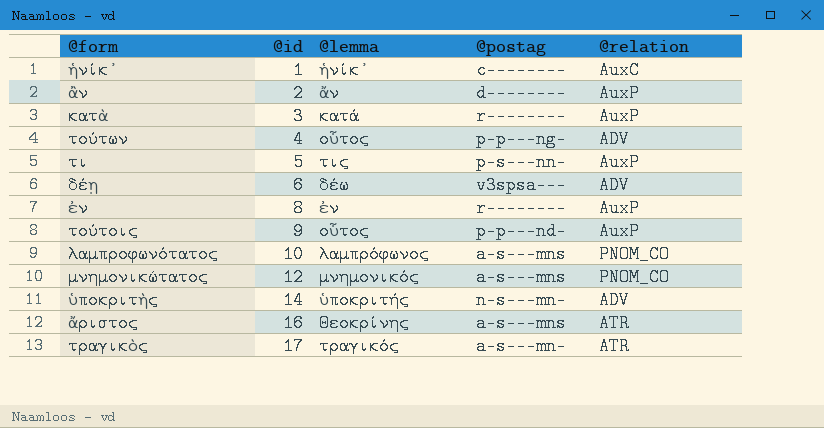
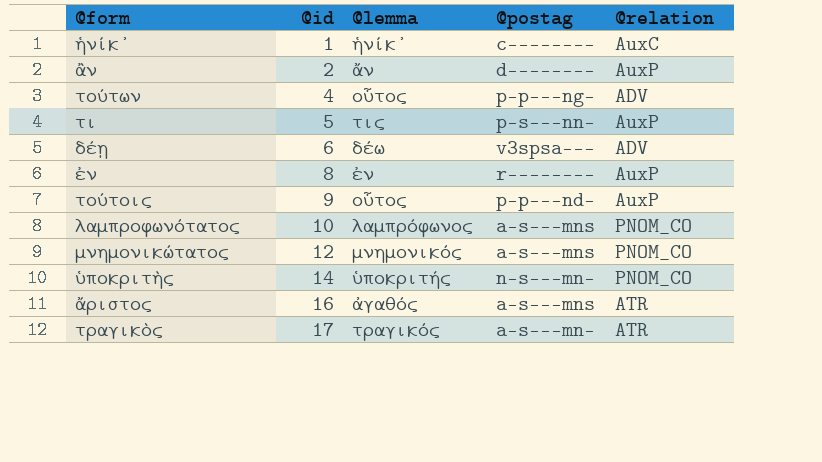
row κατὰ: 3 | κατά | r-------- | AuxP -> none
ὑποκριτὴς | @relation: ADV -> PNOM_CO
ἄριστος | @lemma: Θεοκρίνης -> ἀγαθός

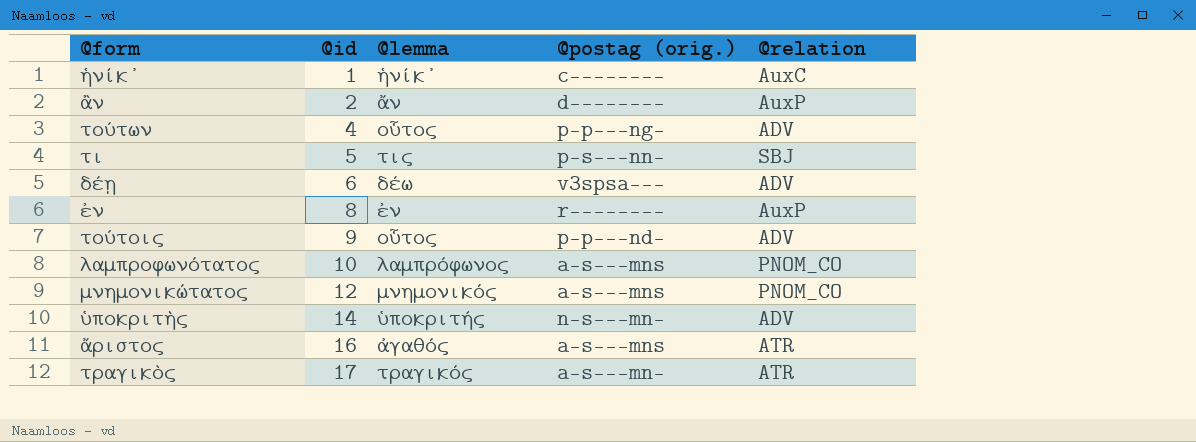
column name: @postag -> @postag (orig.)
τι | @relation: AuxP -> SBJ
τούτοις | @relation: AuxP -> ADV
ὑποκριτὴς | @relation: PNOM_CO -> ADV

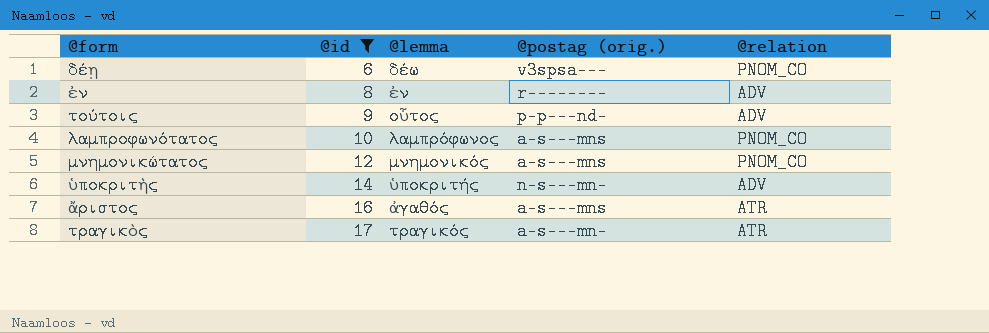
filter: none -> @id >= 6
δέῃ | @relation: ADV -> PNOM_CO
ἐν | @relation: AuxP -> ADV

